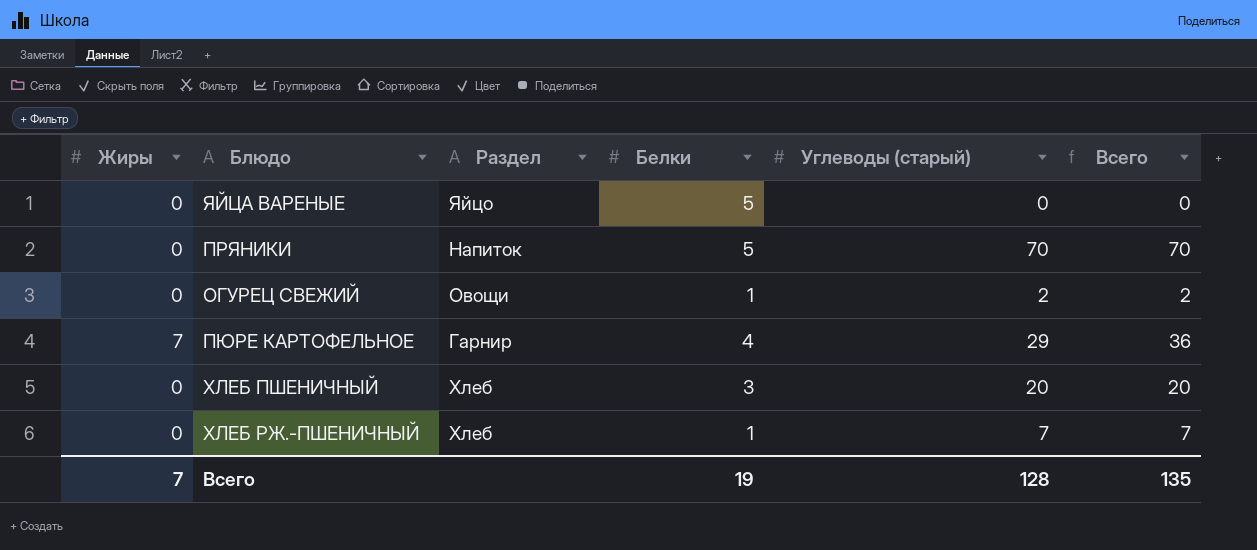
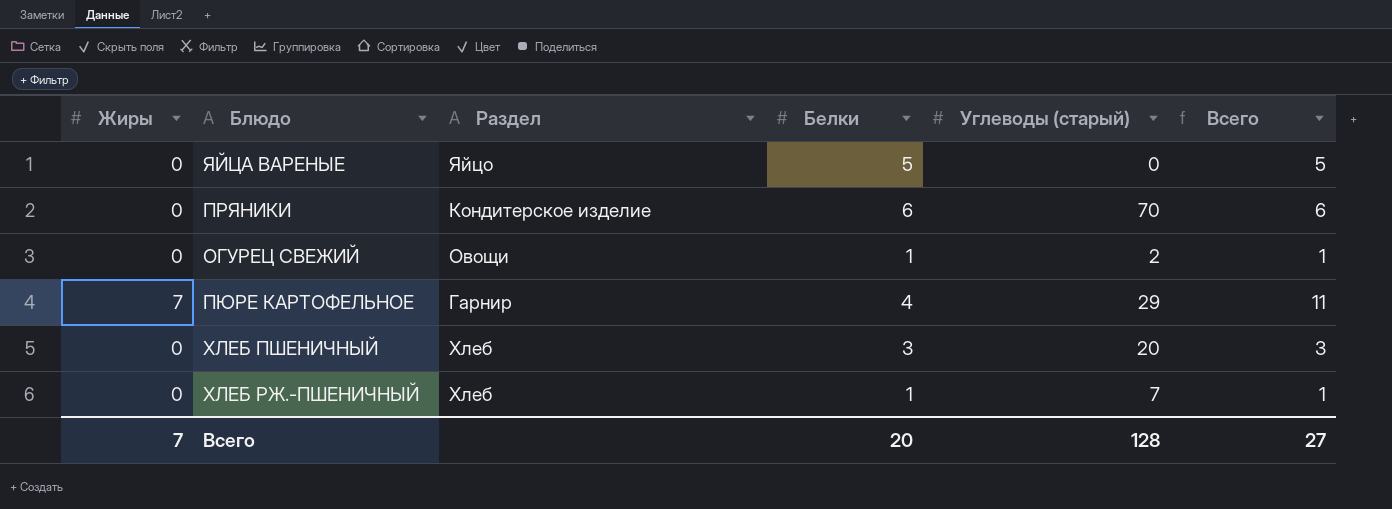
column Всего | formula: [Жиры] + [Углеводы (старый)] -> [Жиры] + [Белки]
ПРЯНИКИ | Раздел: Напиток -> Кондитерское изделие
ПРЯНИКИ | Белки: 5 -> 6
Всего | Белки: 19 -> 20
Всего | Всего: 135 -> 27

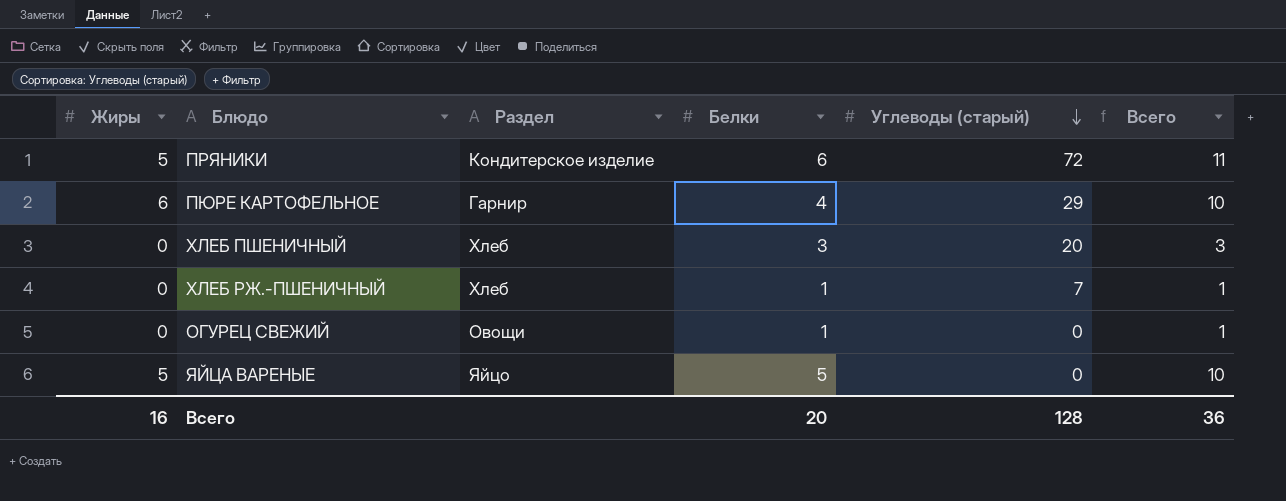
row order: none -> Углеводы (старый) descending
ПРЯНИКИ | Жиры: 0 -> 5
ПРЯНИКИ | Углеводы (старый): 70 -> 72
ПРЯНИКИ | Всего: 6 -> 11
ПЮРЕ КАРТОФЕЛЬНОЕ | Жиры: 7 -> 6
ПЮРЕ КАРТОФЕЛЬНОЕ | Всего: 11 -> 10
ОГУРЕЦ СВЕЖИЙ | Углеводы (старый): 2 -> 0
ЯЙЦА ВАРЕНЫЕ | Жиры: 0 -> 5
ЯЙЦА ВАРЕНЫЕ | Всего: 5 -> 10
Всего | Жиры: 7 -> 16
Всего | Всего: 27 -> 36

